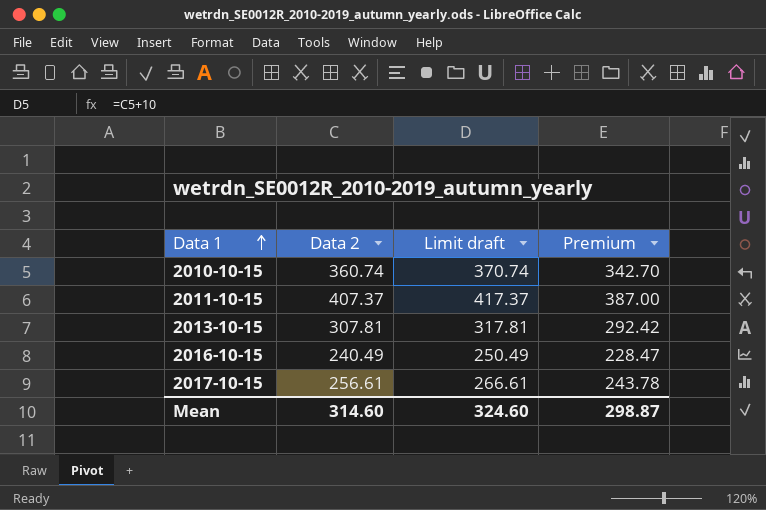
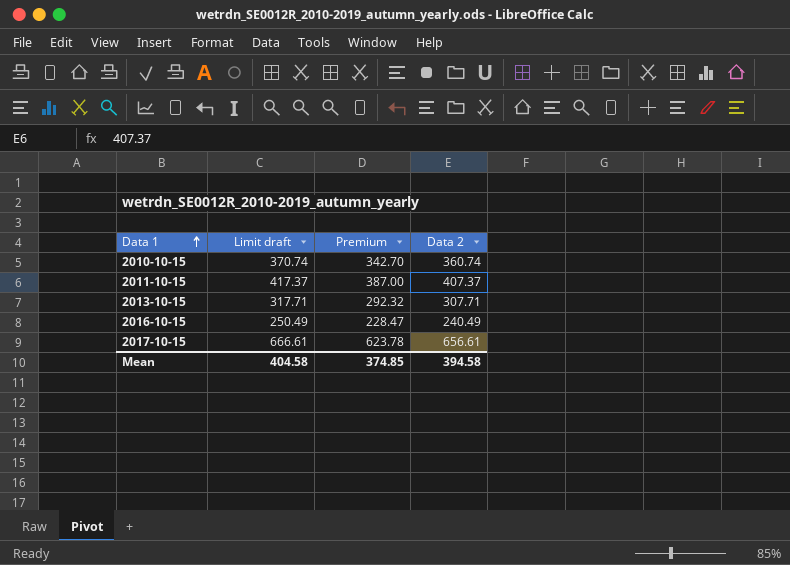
column Data 2 | position: 2 -> 4
2013-10-15 | Limit draft: 317.81 -> 317.71
2013-10-15 | Premium: 292.42 -> 292.32
2013-10-15 | Data 2: 307.81 -> 307.71
2017-10-15 | Limit draft: 266.61 -> 666.61
2017-10-15 | Premium: 243.78 -> 623.78
2017-10-15 | Data 2: 256.61 -> 656.61
Mean | Limit draft: 324.60 -> 404.58
Mean | Premium: 298.87 -> 374.85
Mean | Data 2: 314.60 -> 394.58

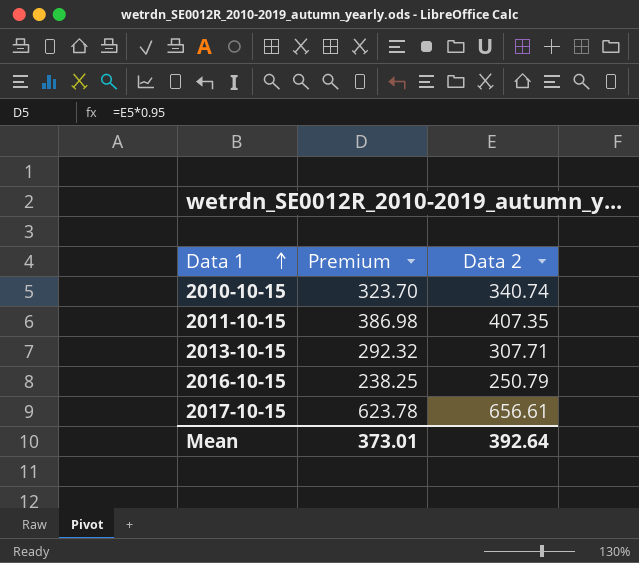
column Limit draft | formula: [Data 2] + 10 -> none
2010-10-15 | Premium: 342.70 -> 323.70
2010-10-15 | Data 2: 360.74 -> 340.74
2011-10-15 | Premium: 387.00 -> 386.98
2011-10-15 | Data 2: 407.37 -> 407.35
2016-10-15 | Premium: 228.47 -> 238.25
2016-10-15 | Data 2: 240.49 -> 250.79
Mean | Premium: 374.85 -> 373.01
Mean | Data 2: 394.58 -> 392.64

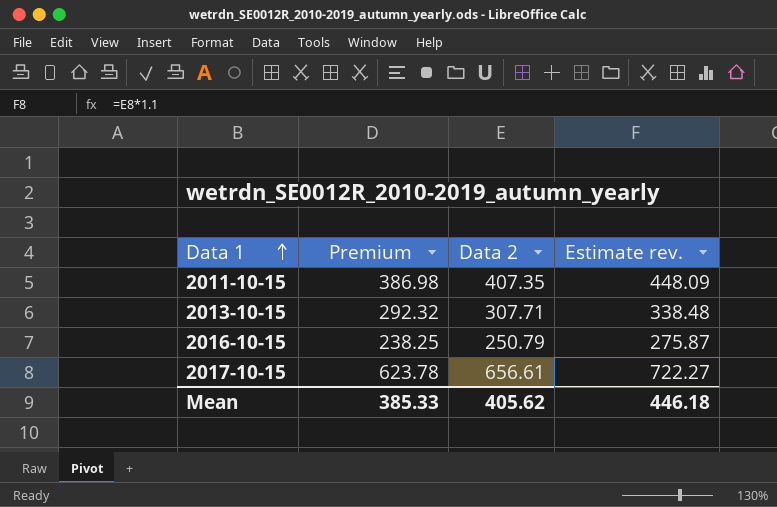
column Estimate rev. | formula: none -> [Data 2] * 1.1
row 2010-10-15: 323.70 | 340.74 -> none
Mean | Premium: 373.01 -> 385.33
Mean | Data 2: 392.64 -> 405.62

